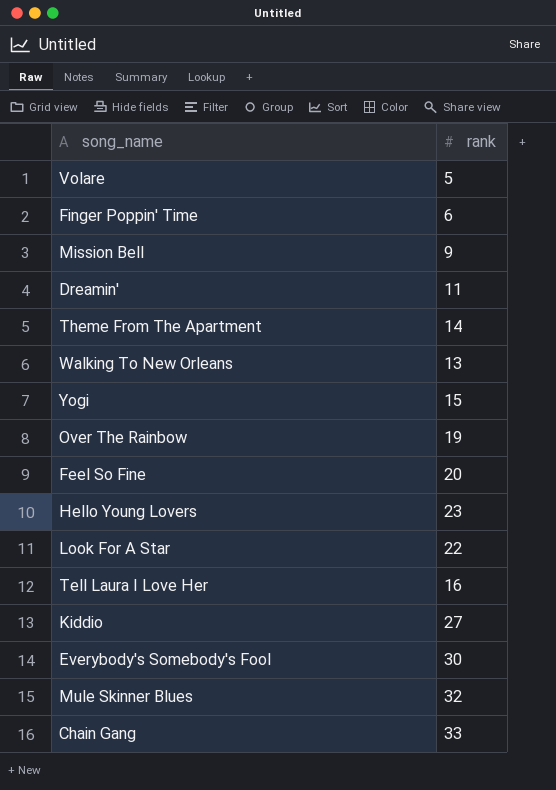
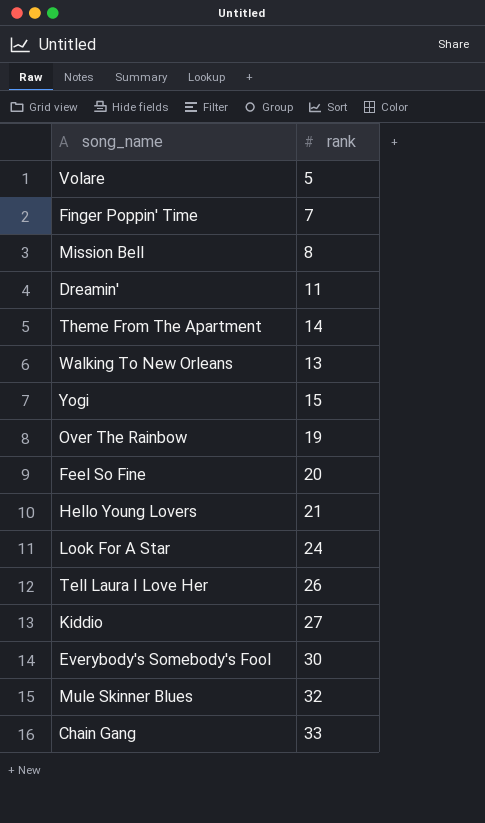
Finger Poppin' Time | rank: 6 -> 7
Mission Bell | rank: 9 -> 8
Hello Young Lovers | rank: 23 -> 21
Look For A Star | rank: 22 -> 24
Tell Laura I Love Her | rank: 16 -> 26

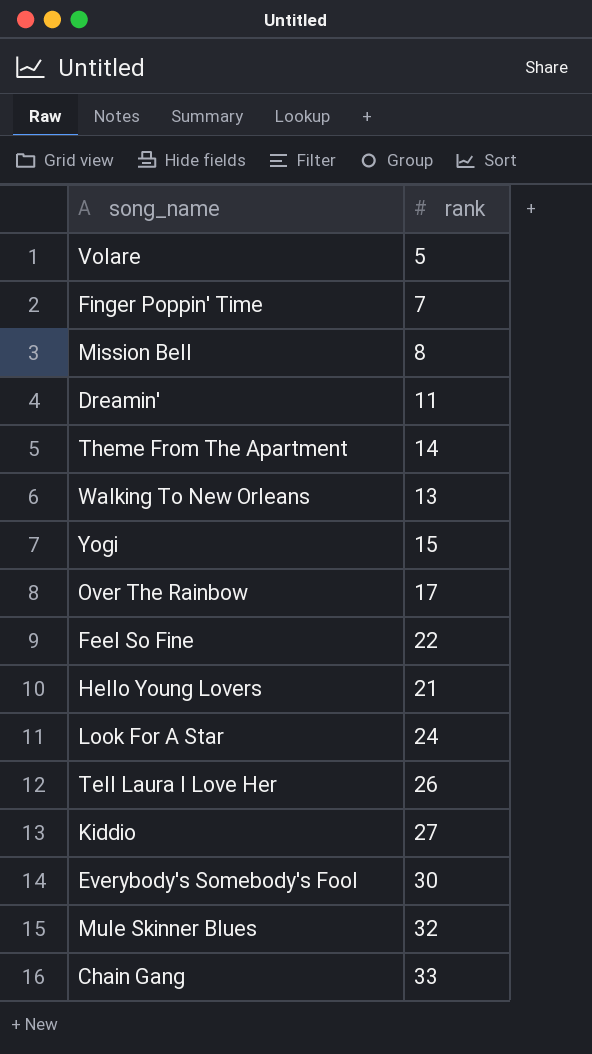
Over The Rainbow | rank: 19 -> 17
Feel So Fine | rank: 20 -> 22

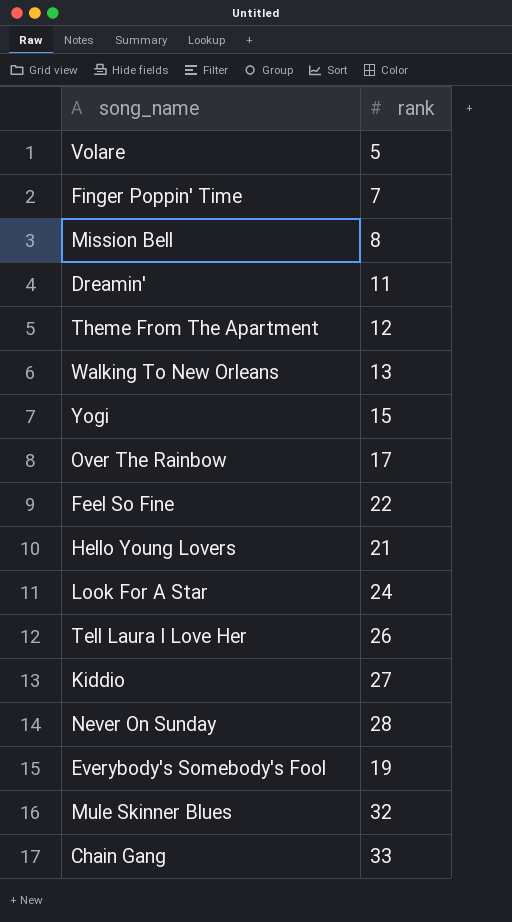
Theme From The Apartment | rank: 14 -> 12
row Never On Sunday: none -> 28
Everybody's Somebody's Fool | rank: 30 -> 19

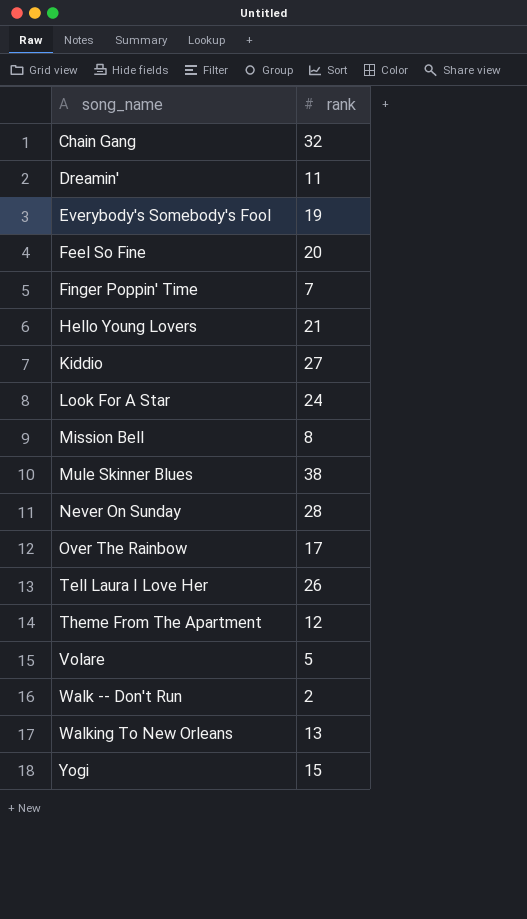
row order: none -> song_name ascending
Chain Gang | rank: 33 -> 32
Feel So Fine | rank: 22 -> 20
Mule Skinner Blues | rank: 32 -> 38
row Walk -- Don't Run: none -> 2

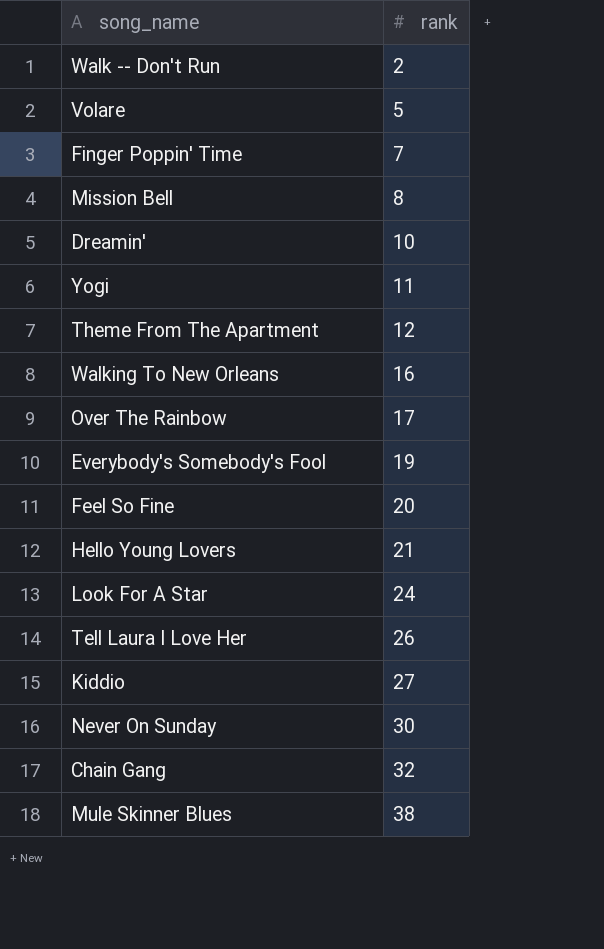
row order: song_name ascending -> rank ascending
Dreamin' | rank: 11 -> 10
Yogi | rank: 15 -> 11
Walking To New Orleans | rank: 13 -> 16
Never On Sunday | rank: 28 -> 30

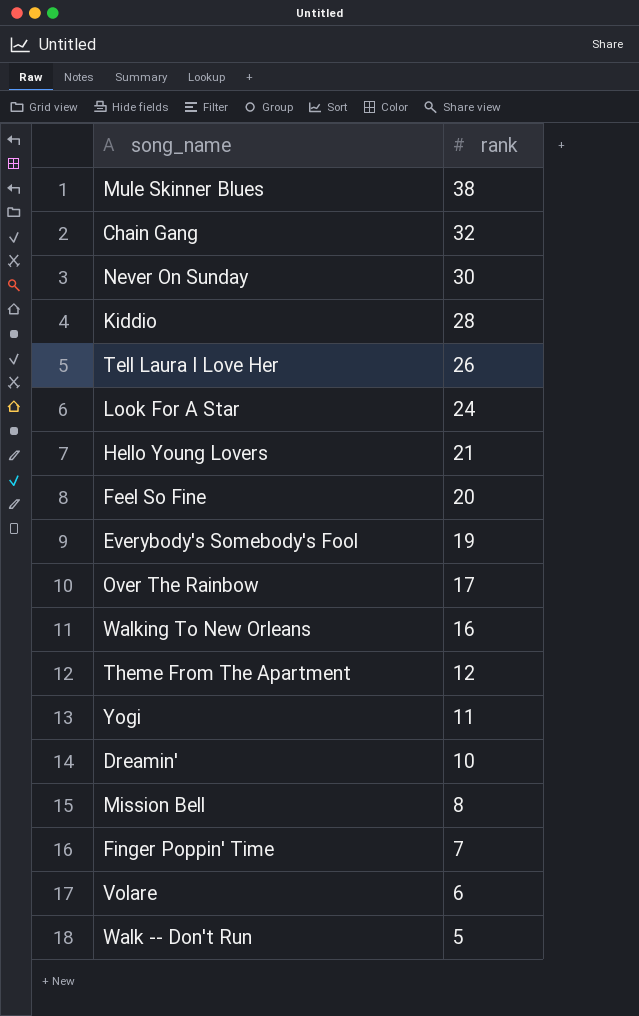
row order: rank ascending -> rank descending
Kiddio | rank: 27 -> 28
Volare | rank: 5 -> 6
Walk -- Don't Run | rank: 2 -> 5

